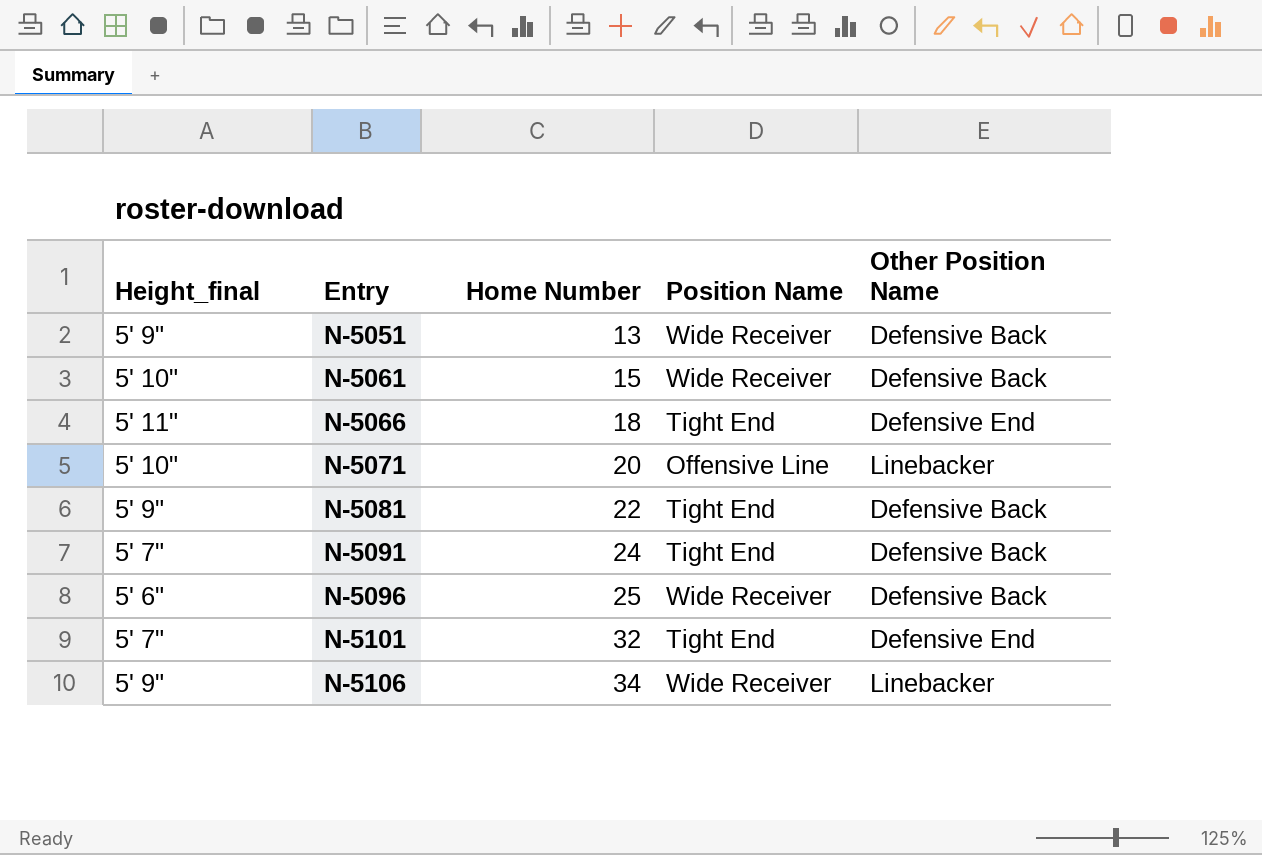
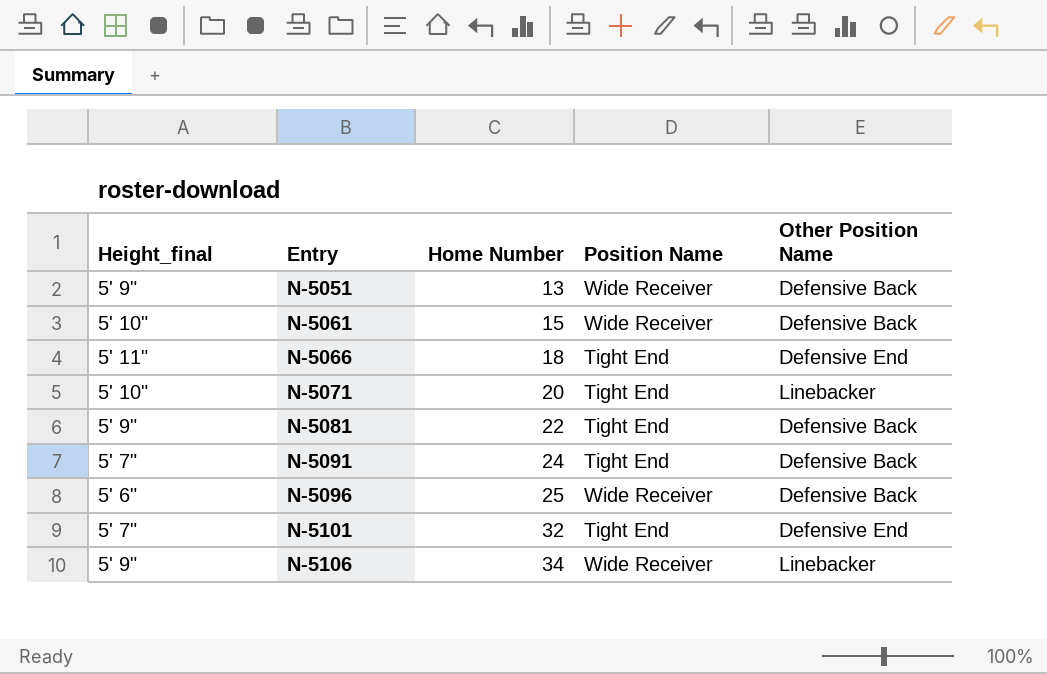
N-5071 | Position Name: Offensive Line -> Tight End

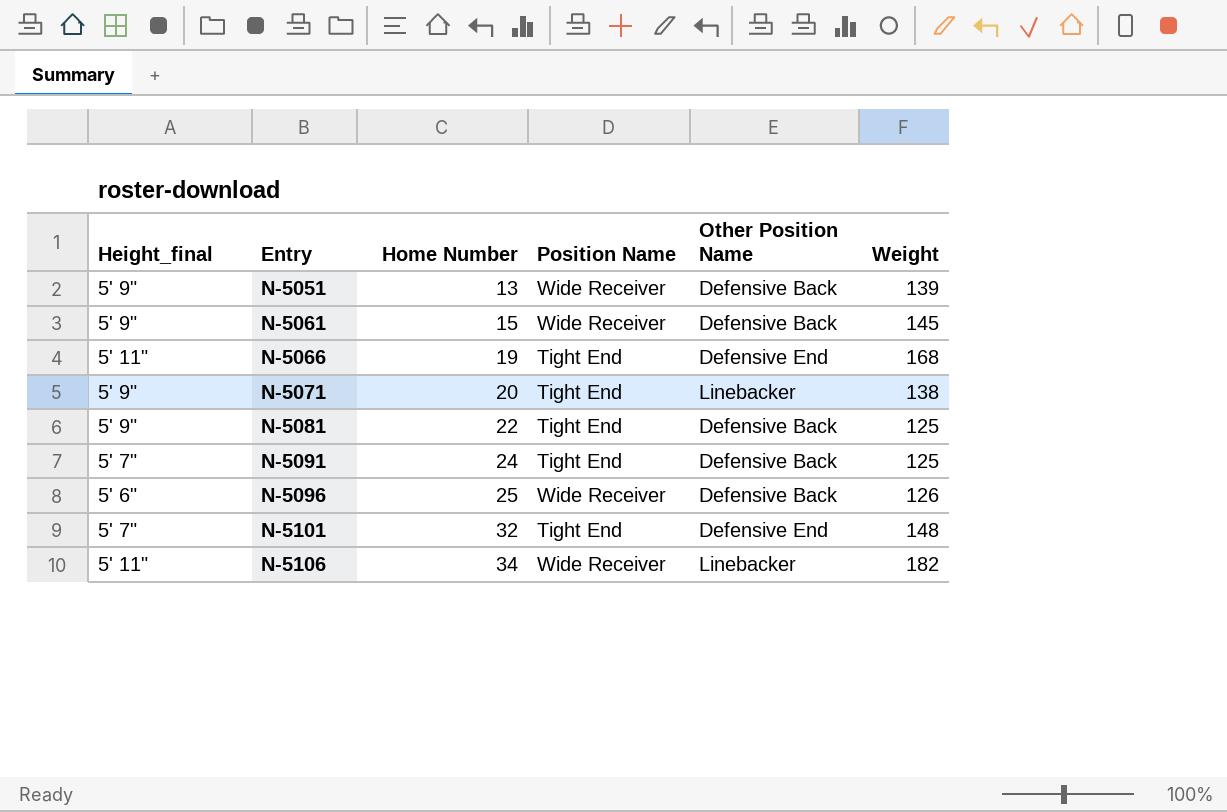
column Weight | position: none -> 6
N-5061 | Height_final: 5' 10" -> 5' 9"
N-5066 | Home Number: 18 -> 19
N-5071 | Height_final: 5' 10" -> 5' 9"
N-5106 | Height_final: 5' 9" -> 5' 11"

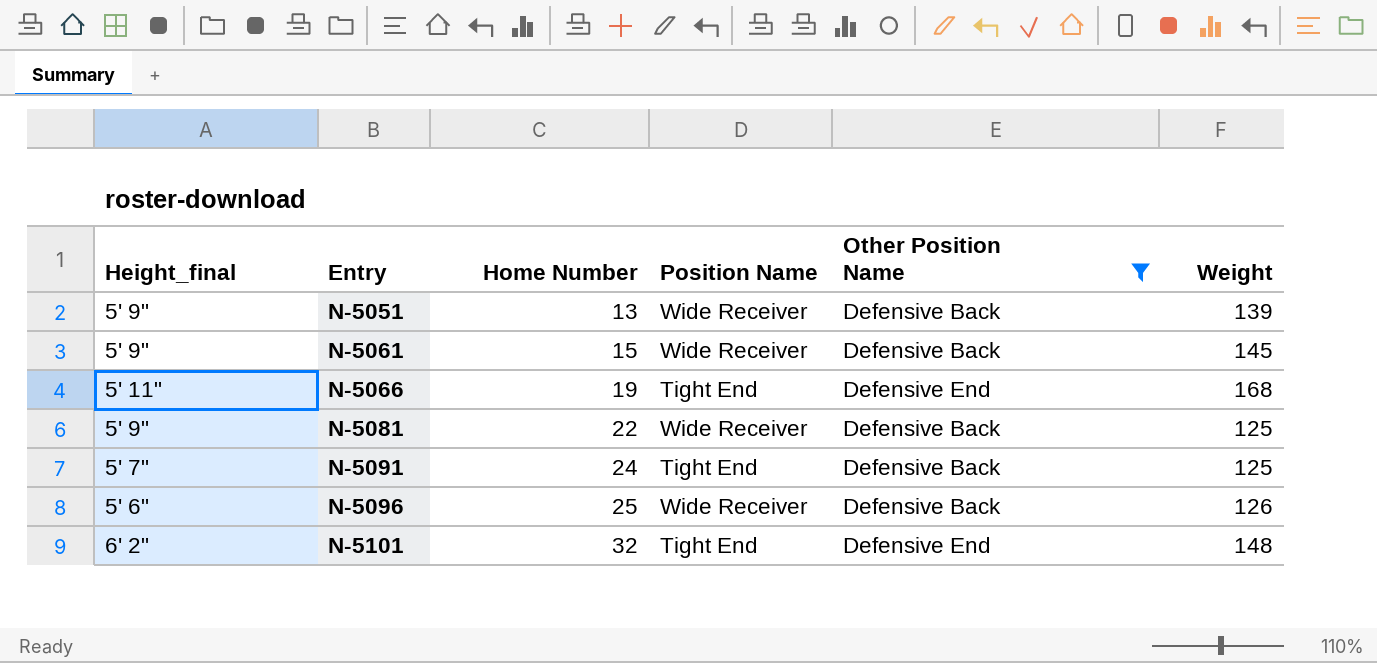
filter: none -> Other Position Name != Linebacker
N-5081 | Position Name: Tight End -> Wide Receiver
N-5101 | Height_final: 5' 7" -> 6' 2"

